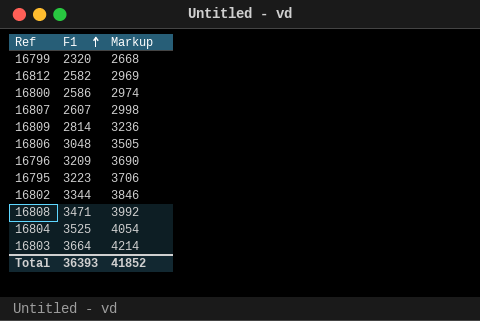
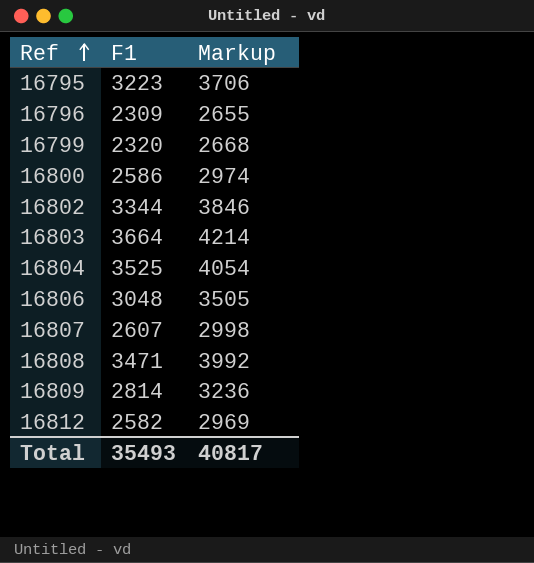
row order: F1 ascending -> Ref ascending
16796 | F1: 3209 -> 2309
16796 | Markup: 3690 -> 2655
Total | F1: 36393 -> 35493
Total | Markup: 41852 -> 40817

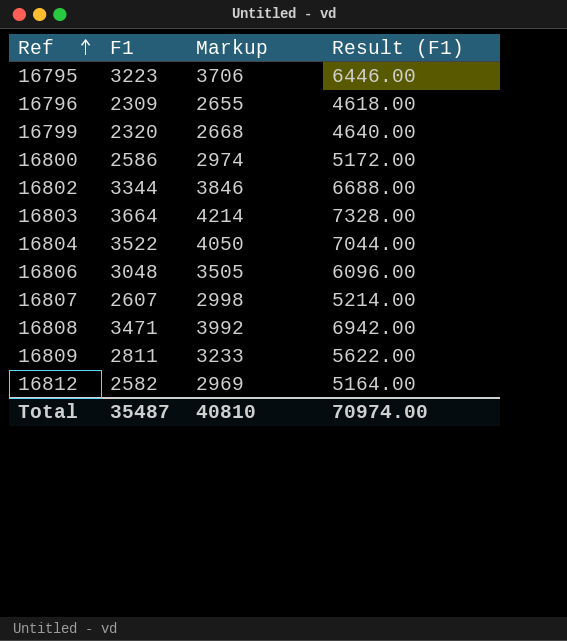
column Result (F1) | formula: none -> [F1] * 2
16804 | F1: 3525 -> 3522
16804 | Markup: 4054 -> 4050
16809 | F1: 2814 -> 2811
16809 | Markup: 3236 -> 3233
Total | F1: 35493 -> 35487
Total | Markup: 40817 -> 40810

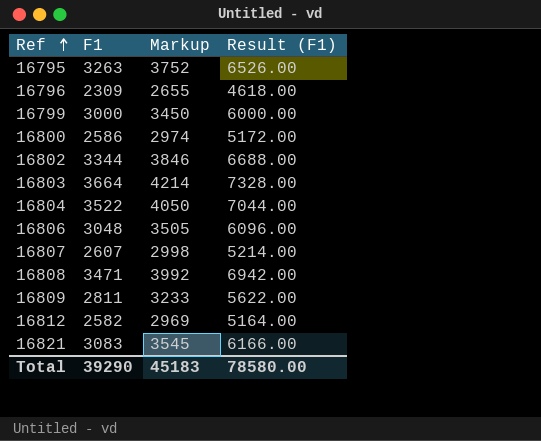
16795 | F1: 3223 -> 3263
16795 | Markup: 3706 -> 3752
16795 | Result (F1): 6446.00 -> 6526.00
16799 | F1: 2320 -> 3000
16799 | Markup: 2668 -> 3450
16799 | Result (F1): 4640.00 -> 6000.00
row 16821: none -> 3083 | 3545 | 6166.00
Total | F1: 35487 -> 39290
Total | Markup: 40810 -> 45183
Total | Result (F1): 70974.00 -> 78580.00

